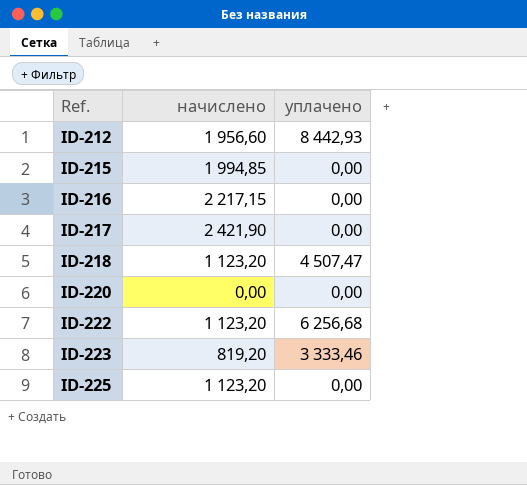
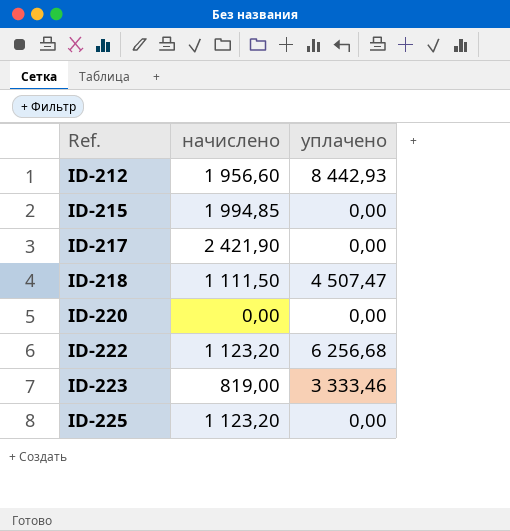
row ID-216: 2 217,15 | 0,00 -> none
ID-218 | начислено: 1 123,20 -> 1 111,50
ID-223 | начислено: 819,20 -> 819,00

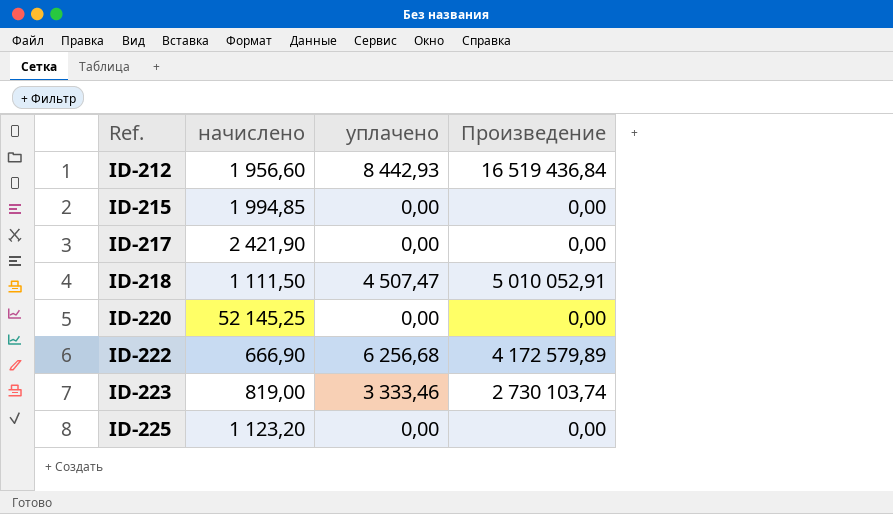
column Произведение | formula: none -> [начислено] * [уплачено]
ID-220 | начислено: 0,00 -> 52 145,25
ID-222 | начислено: 1 123,20 -> 666,90

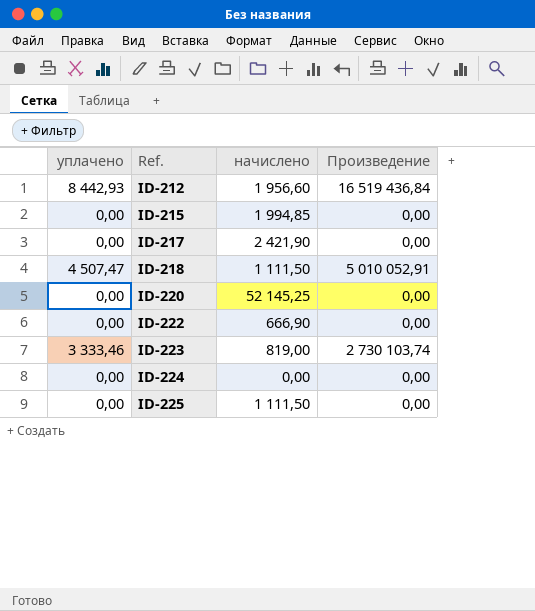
column уплачено | position: 3 -> 1
ID-222 | уплачено: 6 256,68 -> 0,00
ID-222 | Произведение: 4 172 579,89 -> 0,00
row ID-224: none -> 0,00 | 0,00 | 0,00
ID-225 | начислено: 1 123,20 -> 1 111,50

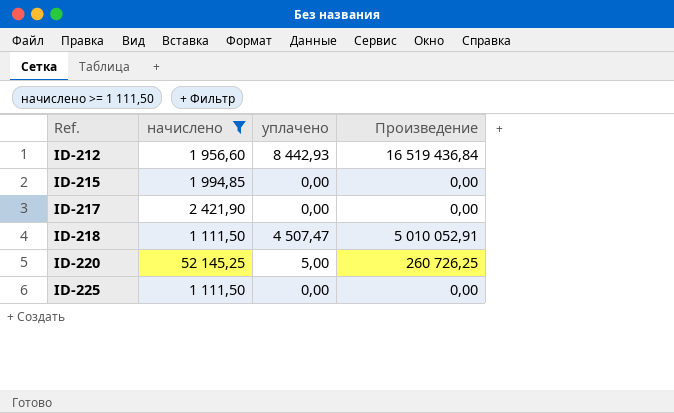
filter: none -> начислено >= 1 111,50
column уплачено | position: 1 -> 3
ID-220 | уплачено: 0,00 -> 5,00
ID-220 | Произведение: 0,00 -> 260 726,25

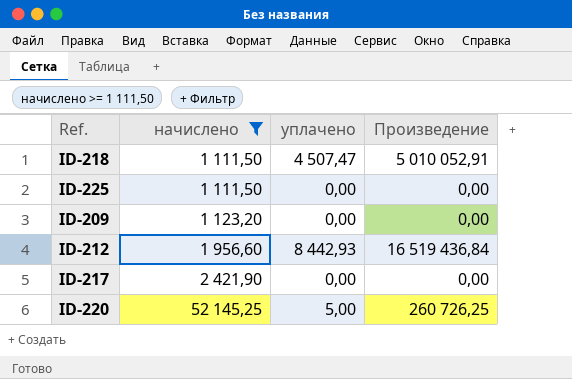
row order: Ref. ascending -> начислено ascending
row ID-215: 1 994,85 | 0,00 | 0,00 -> none
row ID-209: none -> 1 123,20 | 0,00 | 0,00

